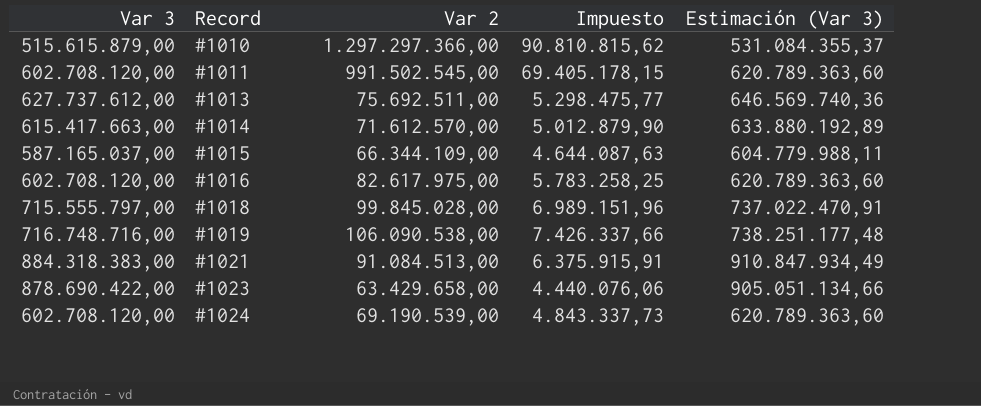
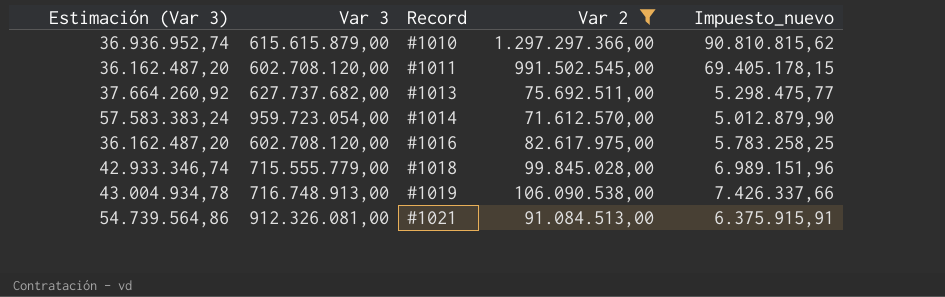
filter: none -> Var 2 >= 71.612.570,00
column Estimación (Var 3) | formula: [Var 3] * 1,03 -> [Var 3] * 0,06
column Estimación (Var 3) | position: 5 -> 1
column name: Impuesto -> Impuesto_nuevo
#1010 | Var 3: 515.615.879,00 -> 615.615.879,00
#1013 | Var 3: 627.737.612,00 -> 627.737.682,00
#1014 | Var 3: 615.417.663,00 -> 959.723.054,00
#1018 | Var 3: 715.555.797,00 -> 715.555.779,00
#1019 | Var 3: 716.748.716,00 -> 716.748.913,00
#1021 | Var 3: 884.318.383,00 -> 912.326.081,00

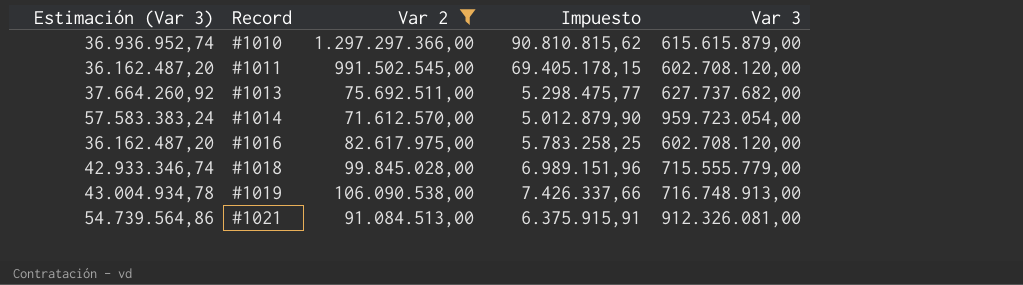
column name: Impuesto_nuevo -> Impuesto
column Var 3 | position: 2 -> 5

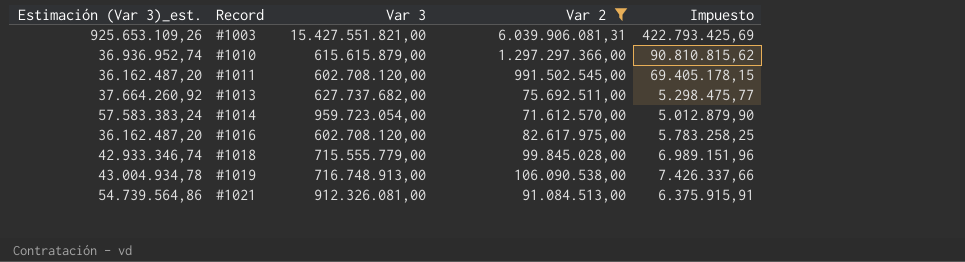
column name: Estimación (Var 3) -> Estimación (Var 3)_est.
column Var 3 | position: 5 -> 3
row #1003: none -> 925.653.109,26 | 15.427.551.821,00 | 6.039.906.081,31 | 422.793.425,69

